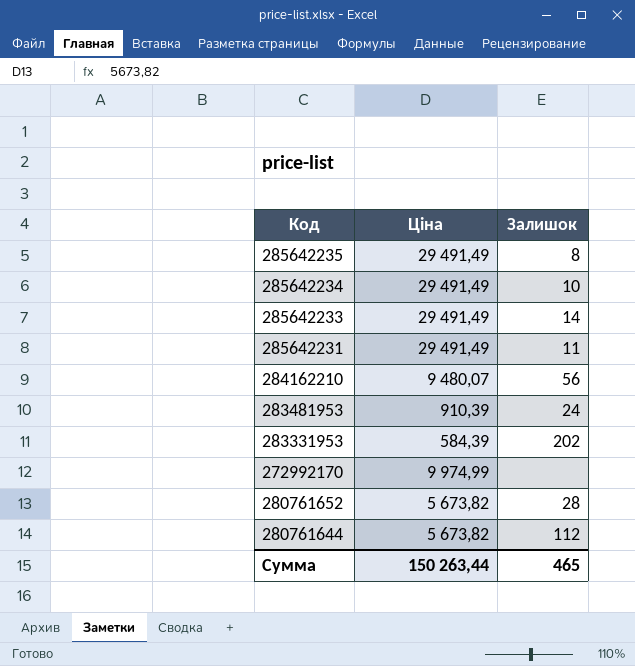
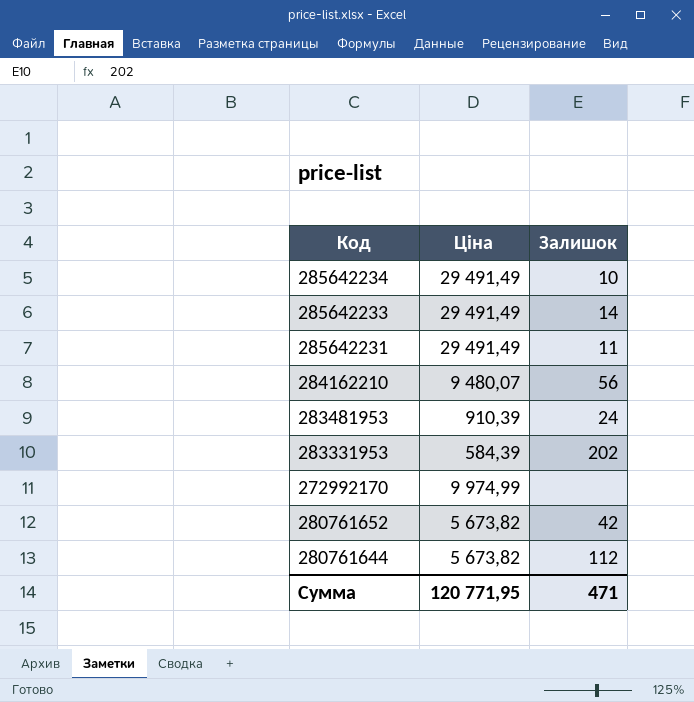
row 285642235: 29 491,49 | 8 -> none
280761652 | Залишок: 28 -> 42
Сумма | Ціна: 150 263,44 -> 120 771,95
Сумма | Залишок: 465 -> 471

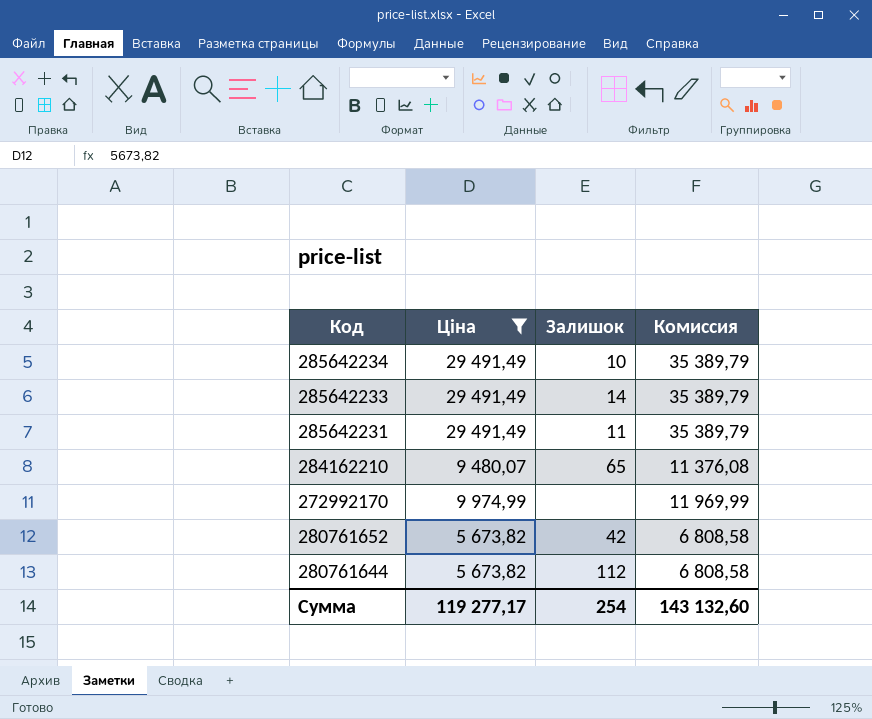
filter: none -> Ціна >= 5 673,82
column Комиссия | formula: none -> [Ціна] * 1,2
284162210 | Залишок: 56 -> 65
Сумма | Ціна: 120 771,95 -> 119 277,17
Сумма | Залишок: 471 -> 254

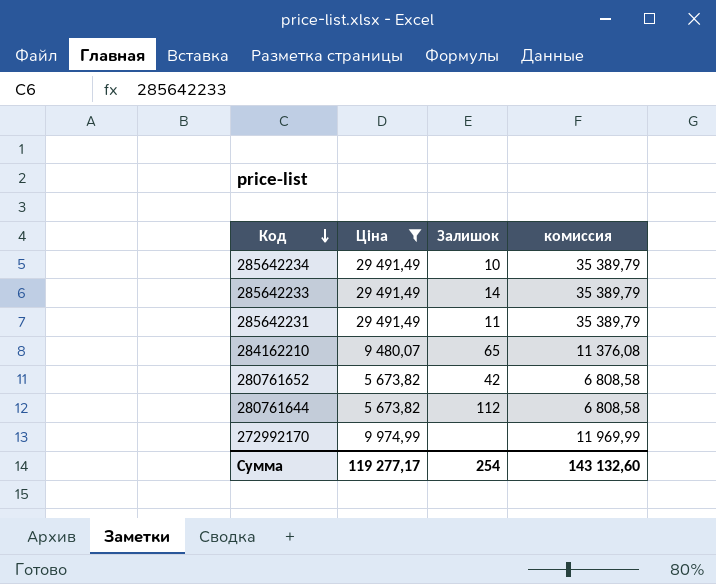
row order: none -> Код descending
column name: Комиссия -> комиссия

